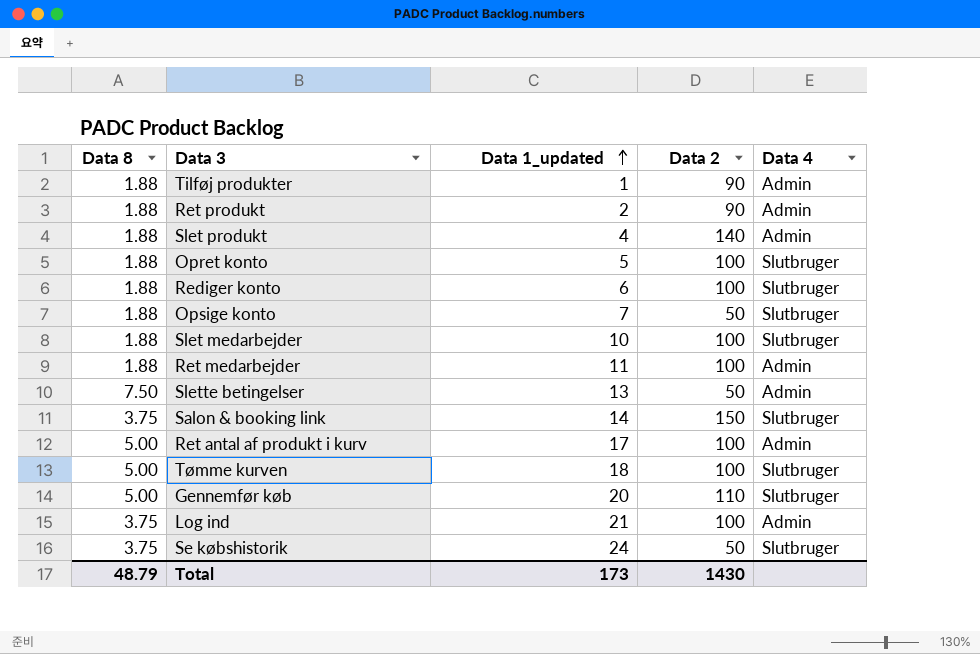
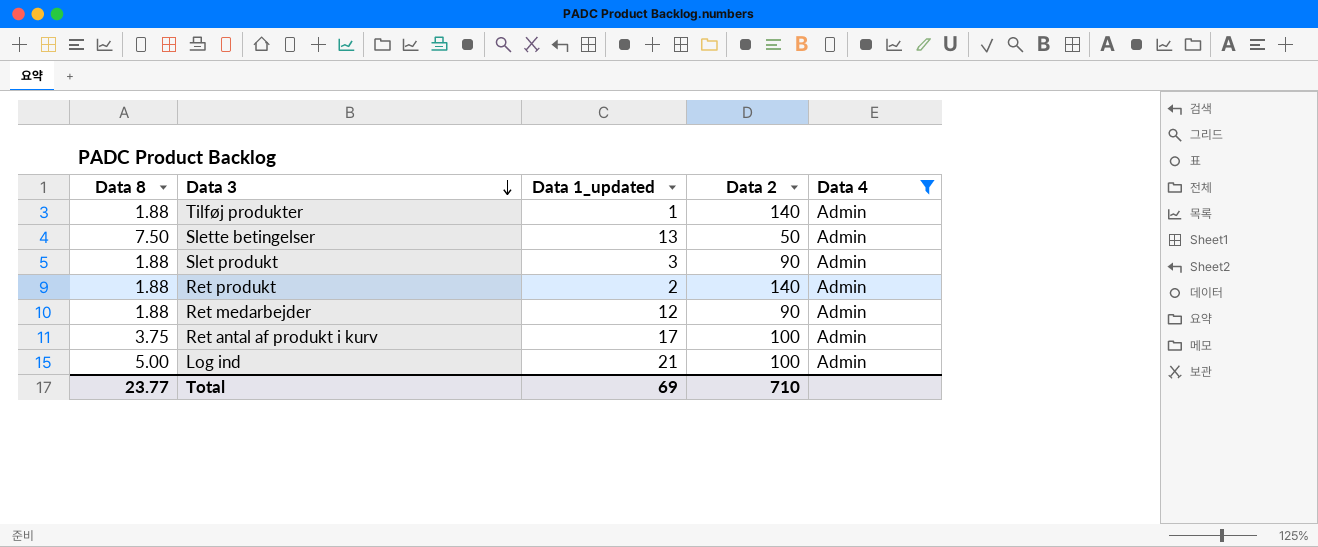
filter: none -> Data 4 = Admin
row order: Data 1_updated ascending -> Data 3 descending
Tilføj produkter | Data 2: 90 -> 140
Slet produkt | Data 1_updated: 4 -> 3
Slet produkt | Data 2: 140 -> 90
Ret produkt | Data 2: 90 -> 140
Ret medarbejder | Data 1_updated: 11 -> 12
Ret medarbejder | Data 2: 100 -> 90
Ret antal af produkt i kurv | Data 8: 5.00 -> 3.75
Log ind | Data 8: 3.75 -> 5.00
Total | Data 8: 48.79 -> 23.77
Total | Data 1_updated: 173 -> 69
Total | Data 2: 1430 -> 710

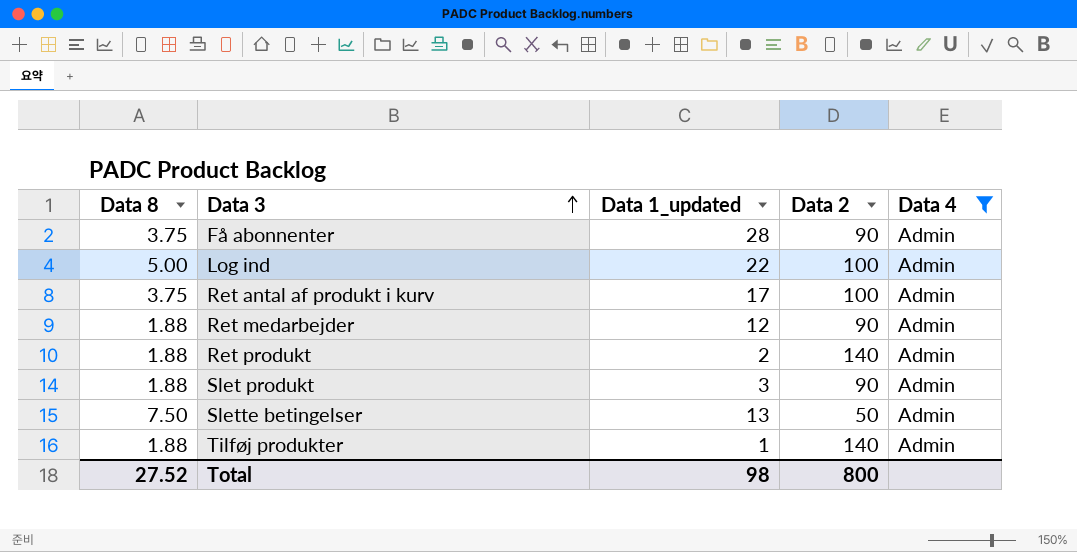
row order: Data 3 descending -> Data 3 ascending
row Få abonnenter: none -> 3.75 | 28 | 90 | Admin
Log ind | Data 1_updated: 21 -> 22
Total | Data 8: 23.77 -> 27.52
Total | Data 1_updated: 69 -> 98
Total | Data 2: 710 -> 800

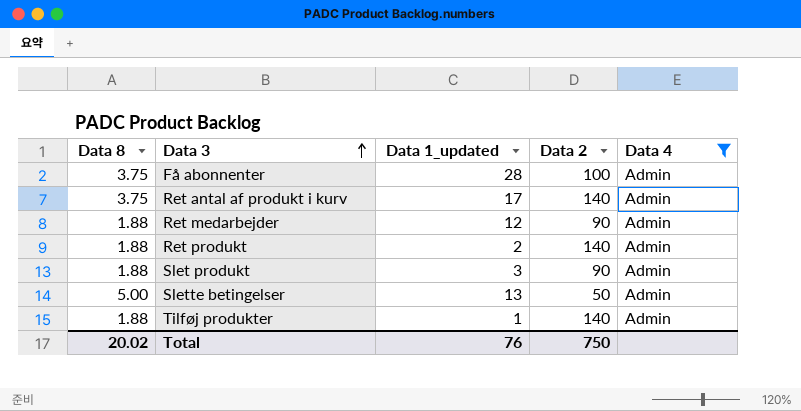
row Log ind: 5.00 | 22 | 100 | Admin -> none
Få abonnenter | Data 2: 90 -> 100
Ret antal af produkt i kurv | Data 2: 100 -> 140
Slette betingelser | Data 8: 7.50 -> 5.00
Total | Data 8: 27.52 -> 20.02
Total | Data 1_updated: 98 -> 76
Total | Data 2: 800 -> 750

